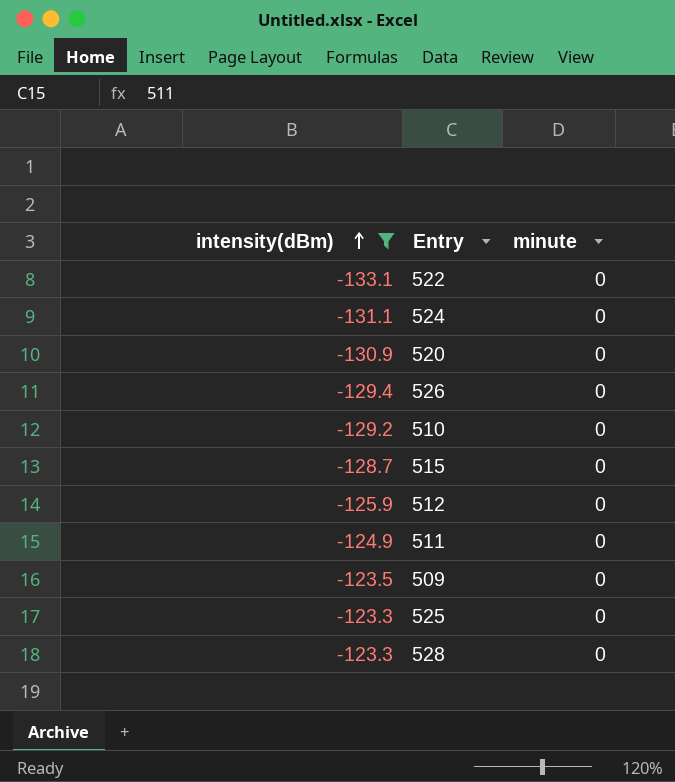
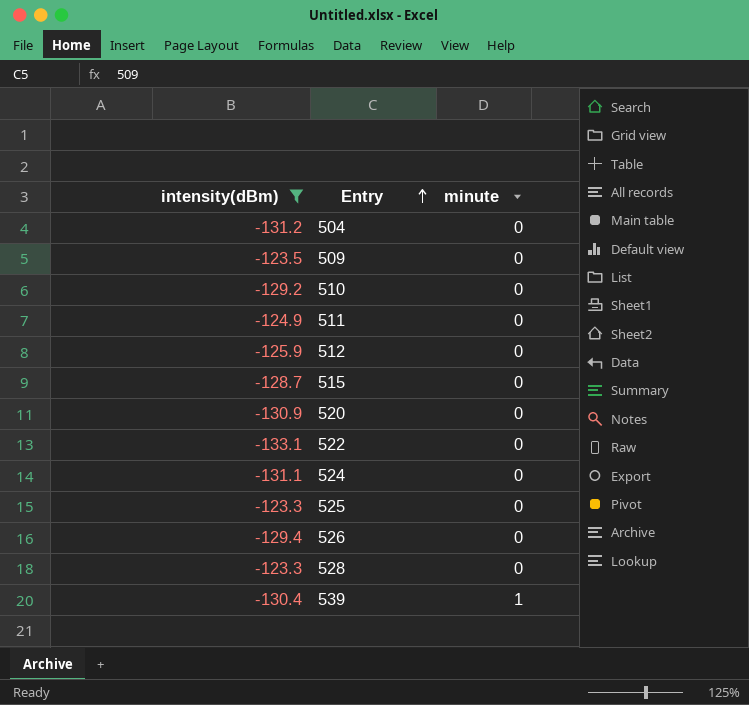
row order: intensity(dBm) ascending -> Entry ascending
row 504: none -> -131.2 | 0
row 539: none -> -130.4 | 1

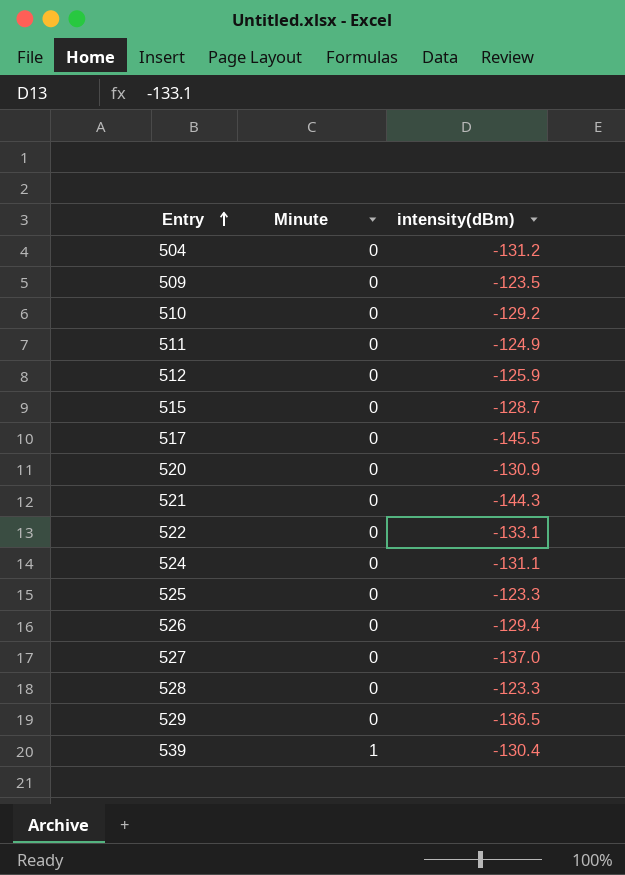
filter: intensity(dBm) >= -133.1 -> none
column name: minute -> Minute
column intensity(dBm) | position: 1 -> 3

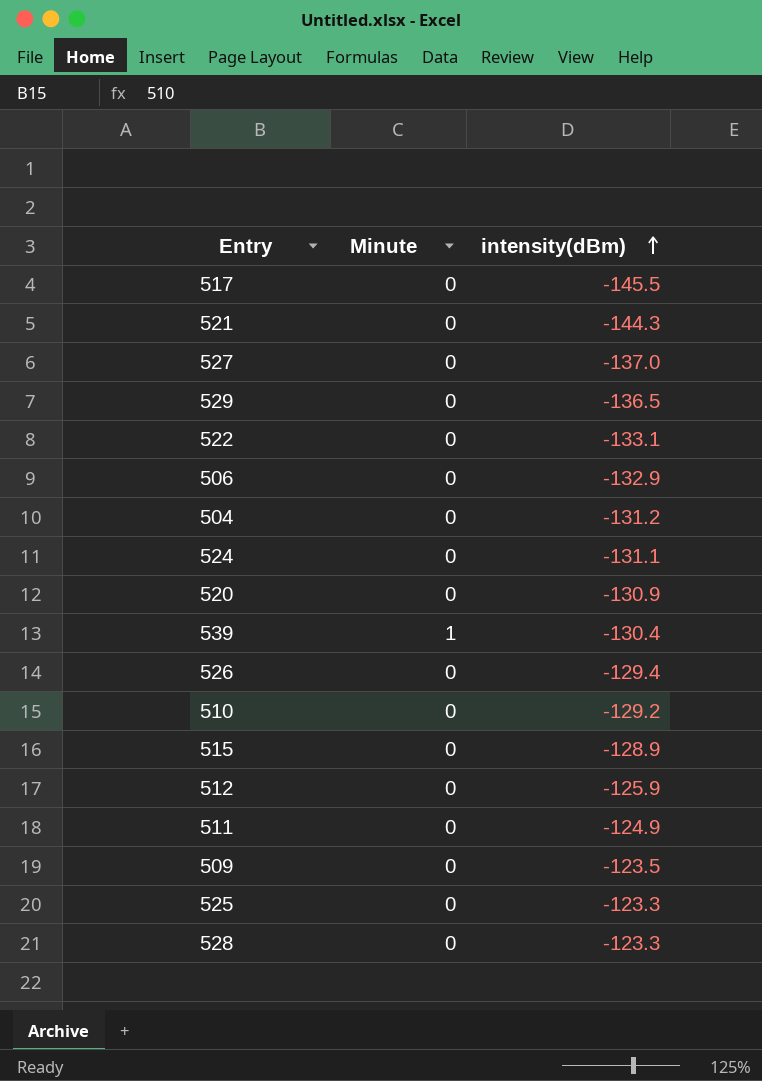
row order: Entry ascending -> intensity(dBm) ascending
row 506: none -> 0 | -132.9
515 | intensity(dBm): -128.7 -> -128.9

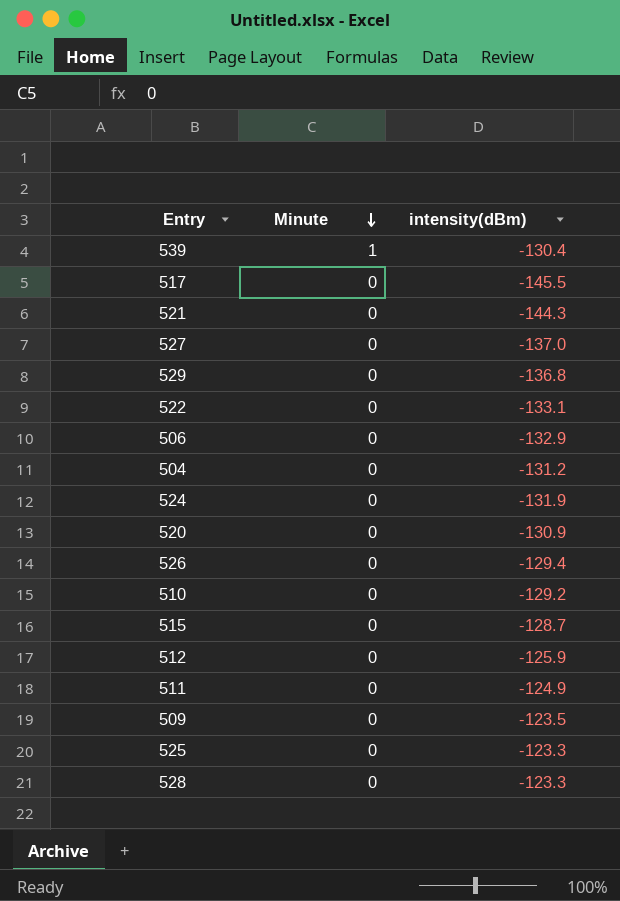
row order: intensity(dBm) ascending -> Minute descending
529 | intensity(dBm): -136.5 -> -136.8
524 | intensity(dBm): -131.1 -> -131.9
515 | intensity(dBm): -128.9 -> -128.7

